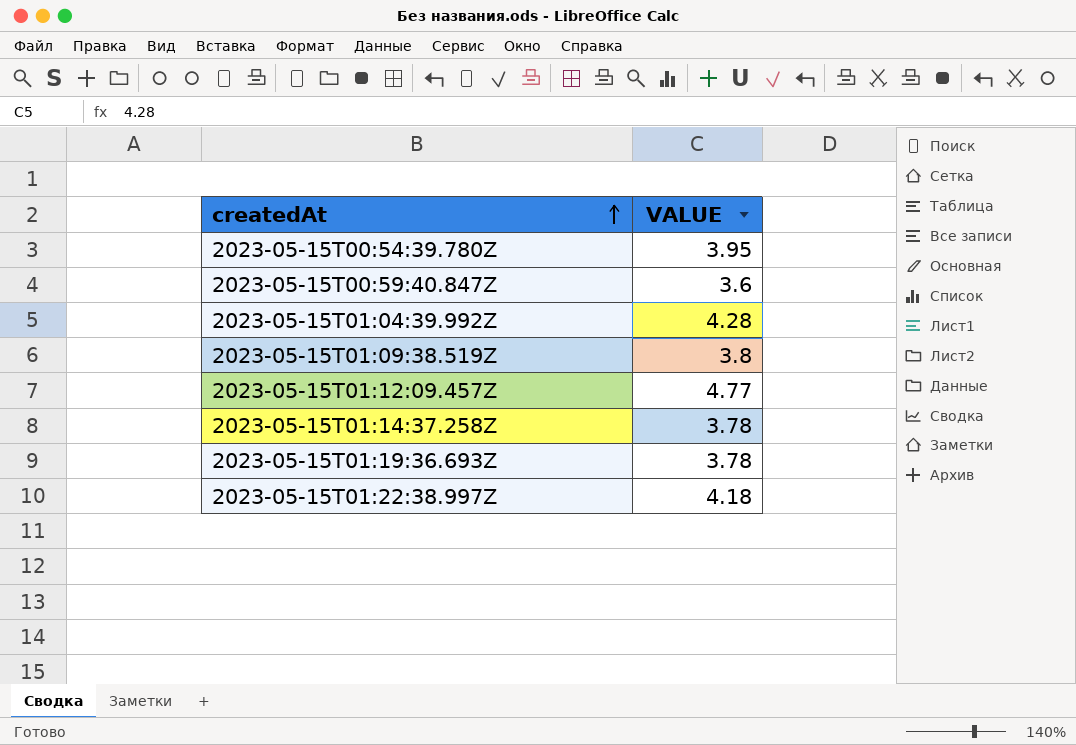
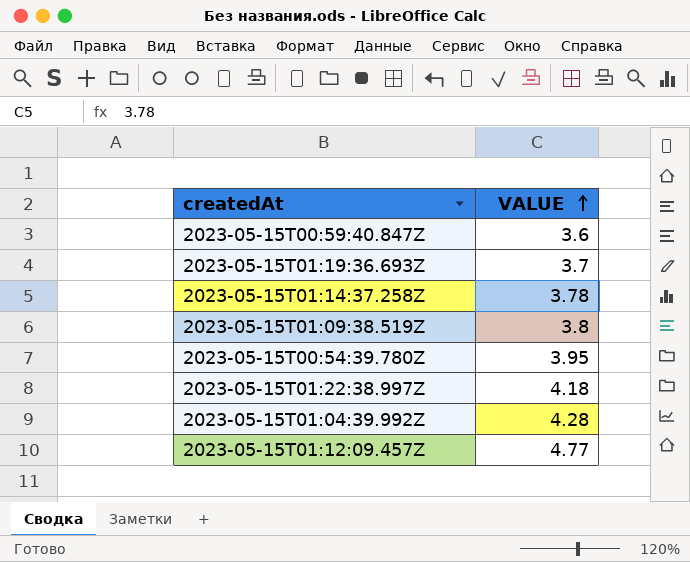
row order: createdAt ascending -> VALUE ascending
2023-05-15T01:19:36.693Z | VALUE: 3.78 -> 3.7

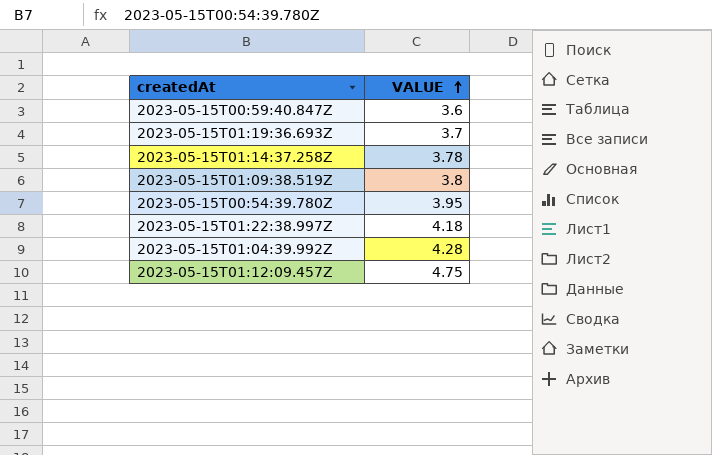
2023-05-15T01:12:09.457Z | VALUE: 4.77 -> 4.75

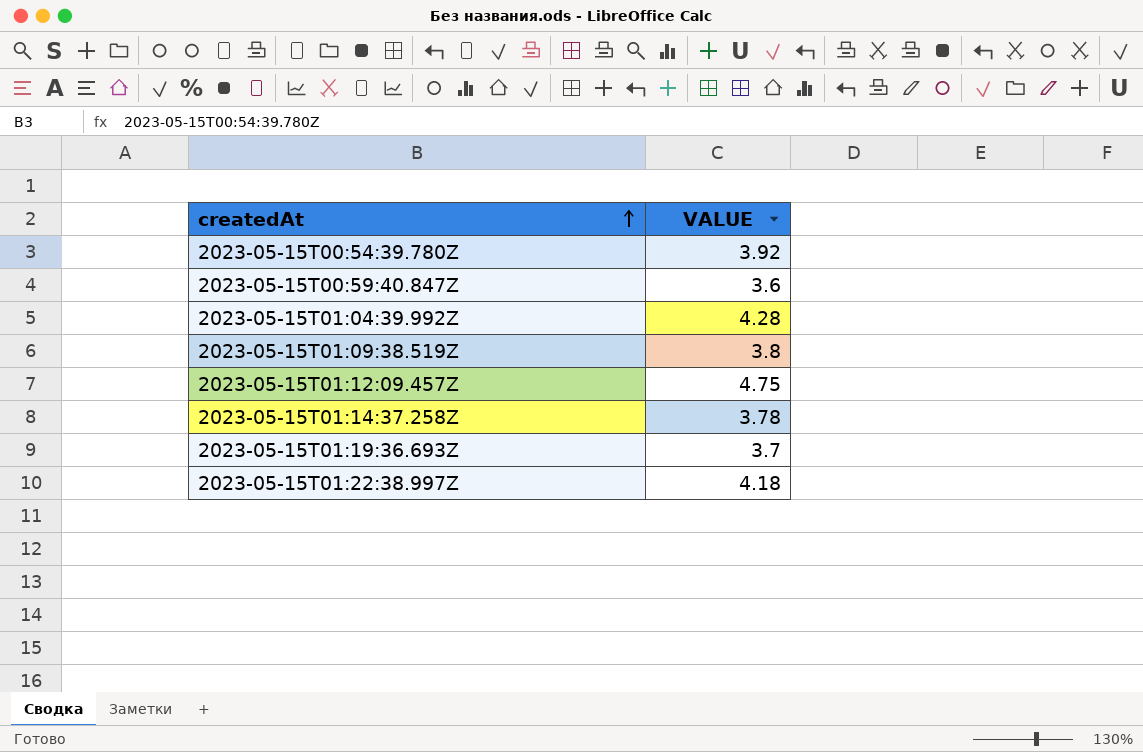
row order: VALUE ascending -> createdAt ascending
2023-05-15T00:54:39.780Z | VALUE: 3.95 -> 3.92

